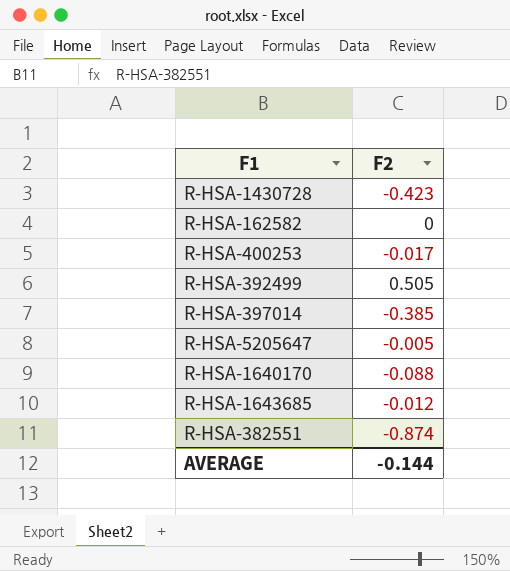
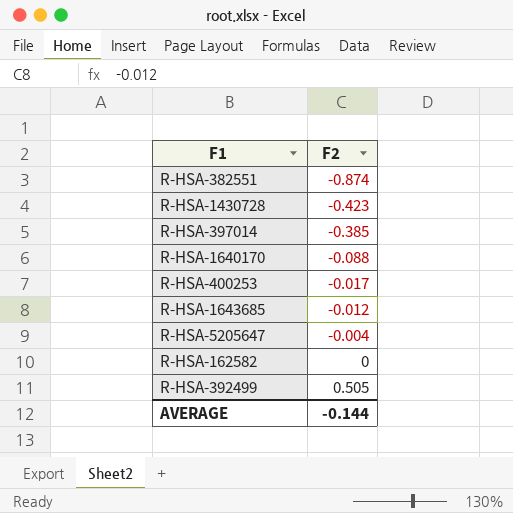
row order: none -> F2 ascending
R-HSA-5205647 | F2: -0.005 -> -0.004

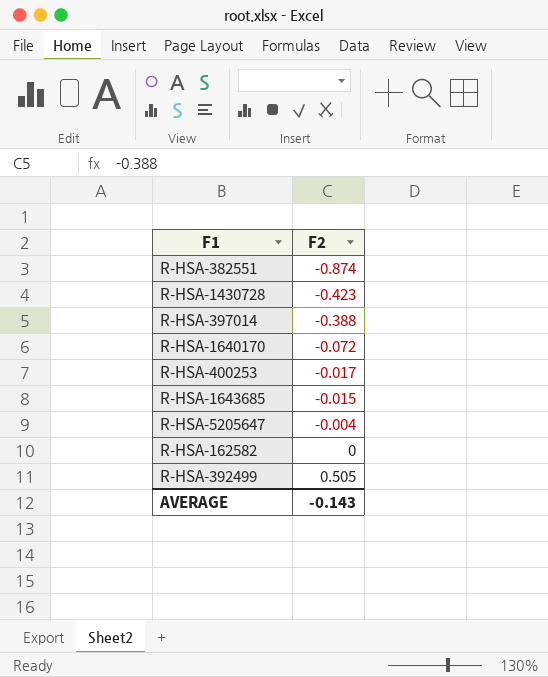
R-HSA-397014 | F2: -0.385 -> -0.388
R-HSA-1640170 | F2: -0.088 -> -0.072
R-HSA-1643685 | F2: -0.012 -> -0.015
AVERAGE | F2: -0.144 -> -0.143

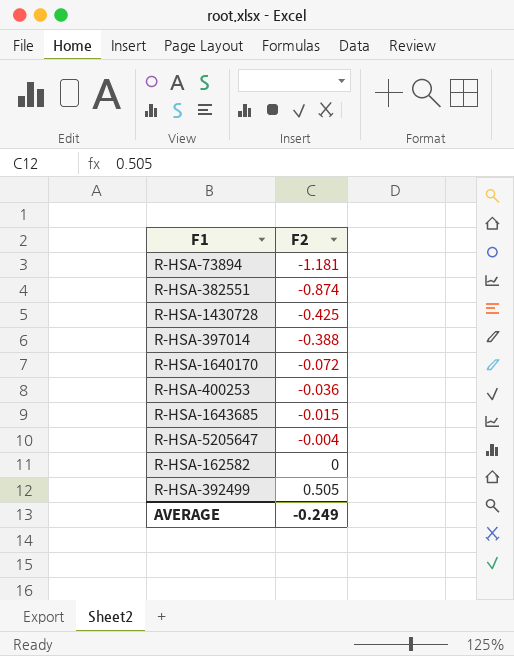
row R-HSA-73894: none -> -1.181
R-HSA-1430728 | F2: -0.423 -> -0.425
R-HSA-400253 | F2: -0.017 -> -0.036
AVERAGE | F2: -0.143 -> -0.249

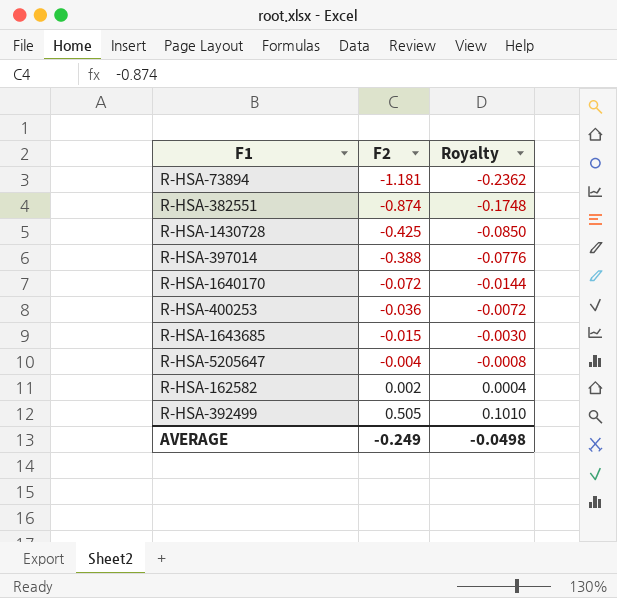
column Royalty | formula: none -> [F2] * 0.2
R-HSA-162582 | F2: 0 -> 0.002

